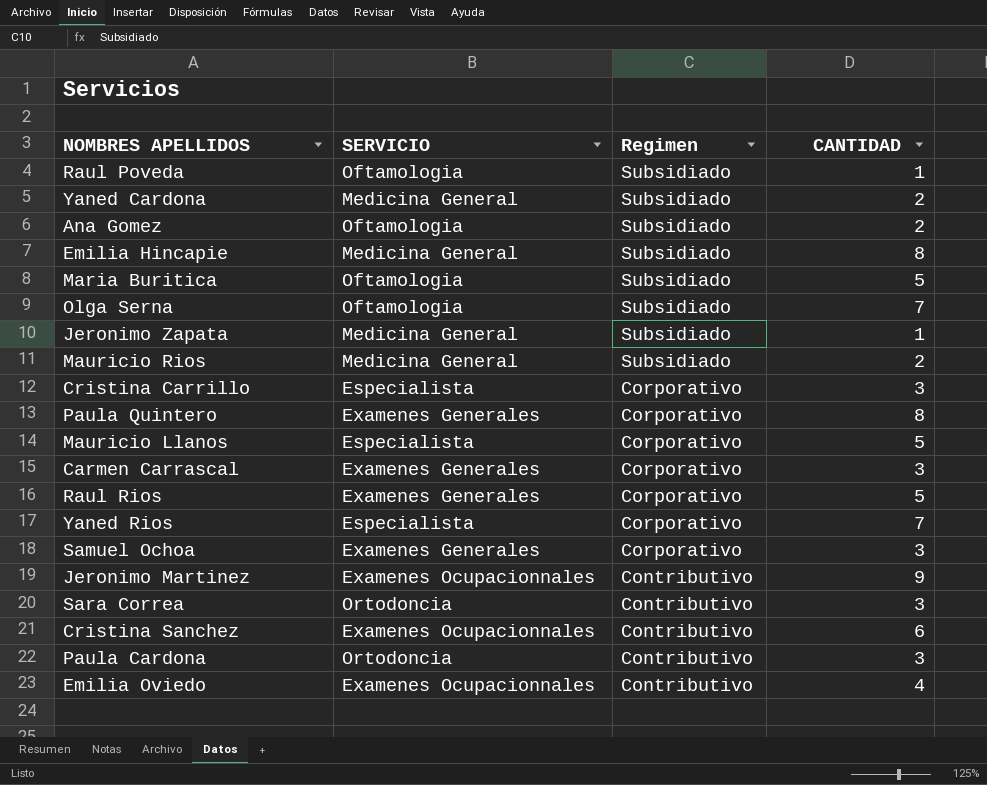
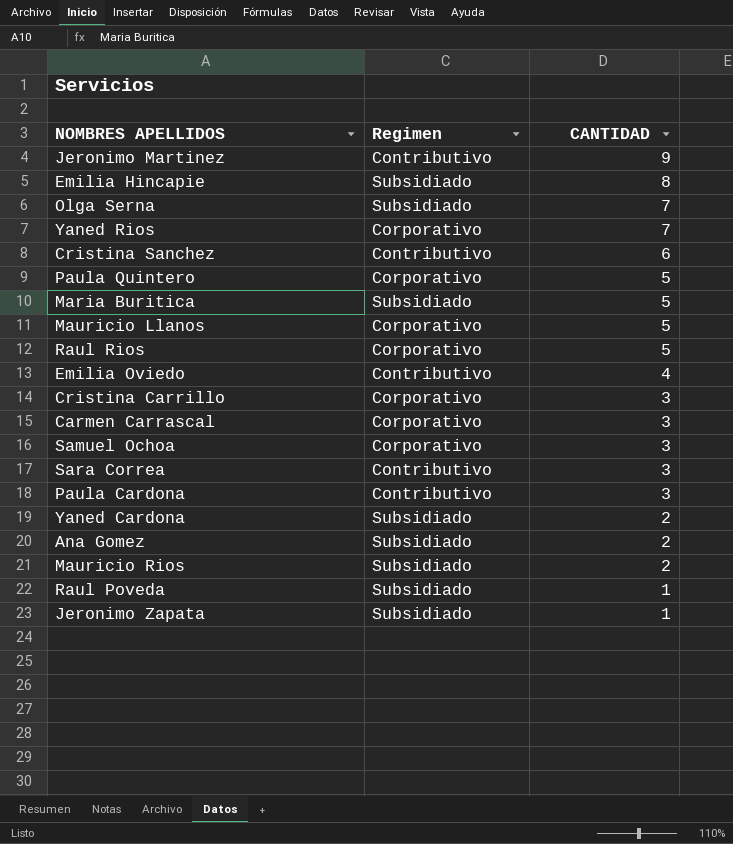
row order: Regimen descending -> CANTIDAD descending
column SERVICIO | position: 2 -> none
Paula Quintero | CANTIDAD: 8 -> 5

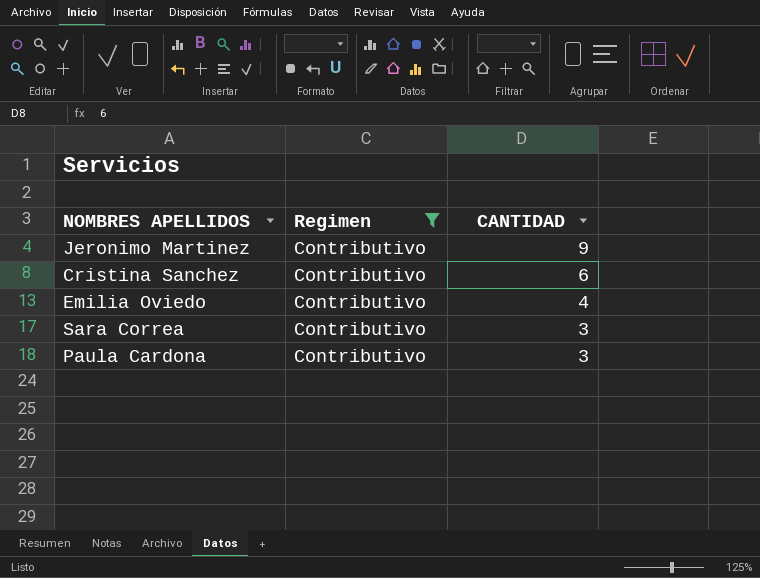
filter: none -> Regimen = Contributivo

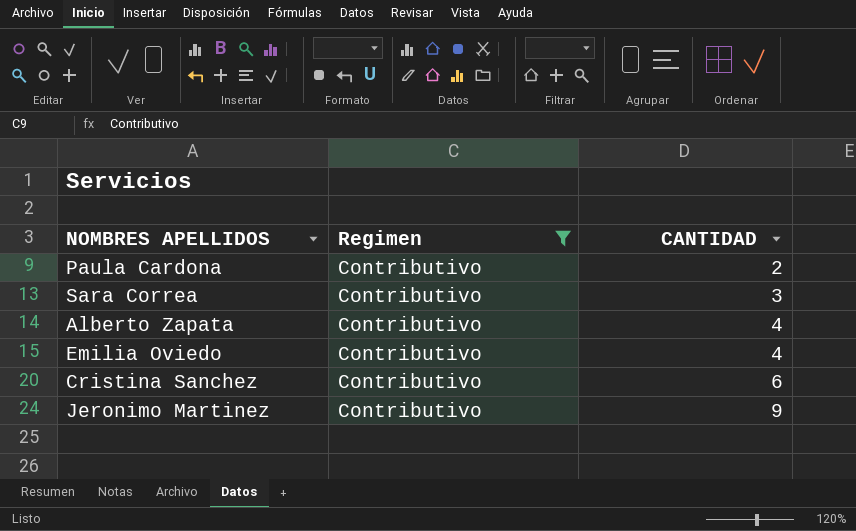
row order: CANTIDAD descending -> CANTIDAD ascending
Paula Cardona | CANTIDAD: 3 -> 2
row Alberto Zapata: none -> Contributivo | 4

